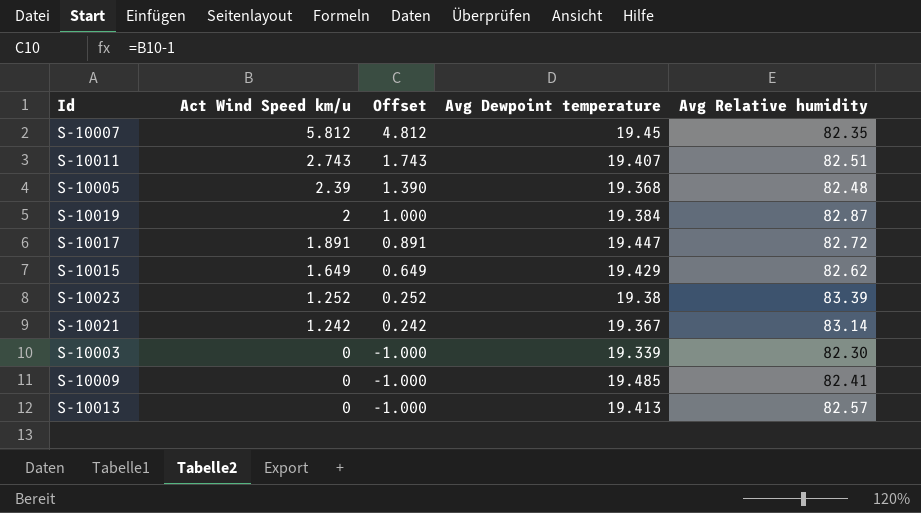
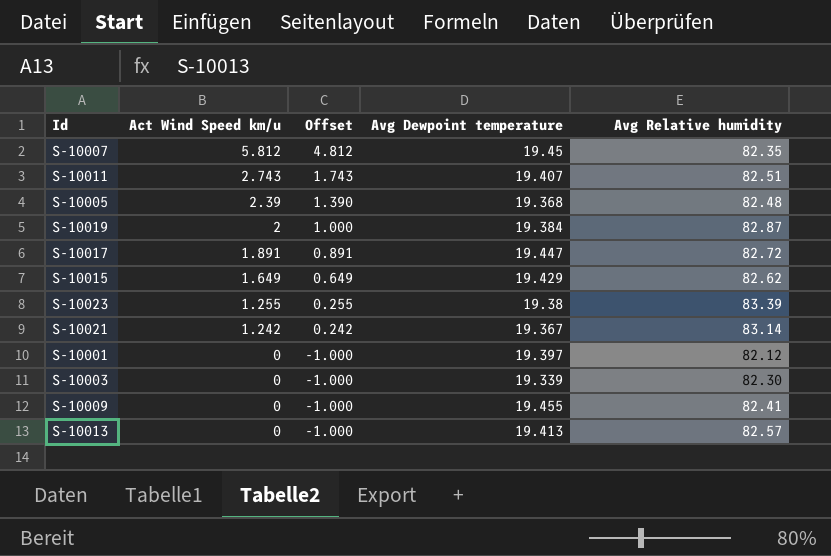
S-10023 | Act Wind Speed km/u: 1.252 -> 1.255
S-10023 | Offset: 0.252 -> 0.255
row S-10001: none -> 0 | -1.000 | 19.397 | 82.12
S-10009 | Avg Dewpoint temperature: 19.485 -> 19.455

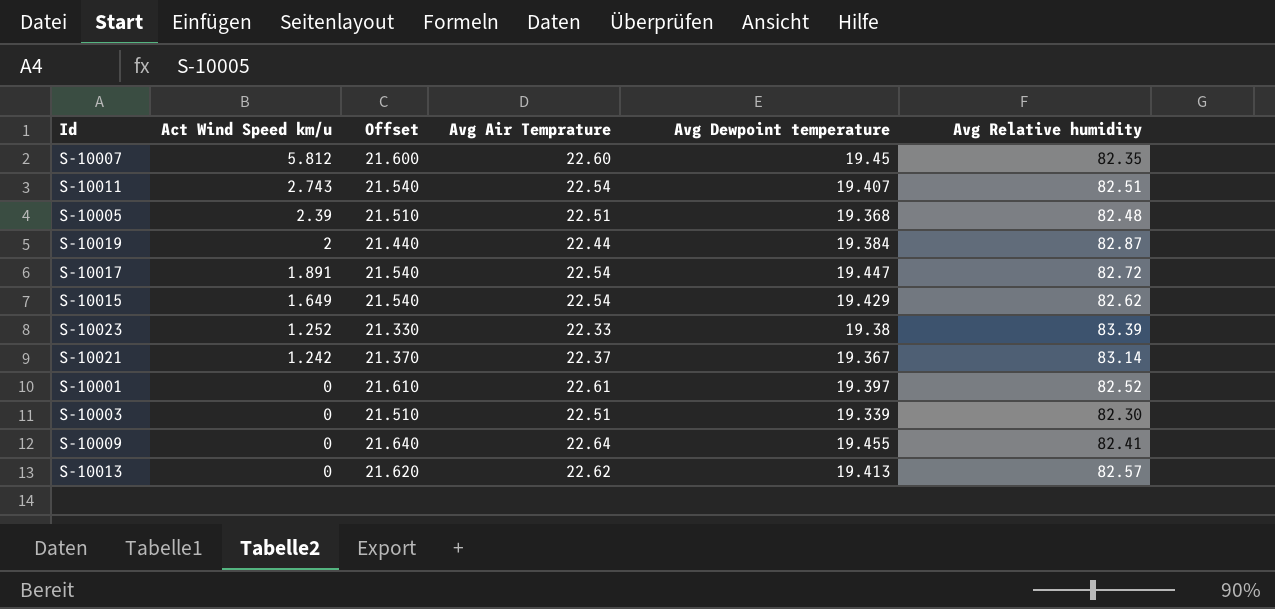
column Offset | formula: [Act Wind Speed km/u] - 1 -> [Avg Air Temprature] - 1
column Avg Air Temprature | position: none -> 4
S-10023 | Act Wind Speed km/u: 1.255 -> 1.252
S-10001 | Avg Relative humidity: 82.12 -> 82.52

